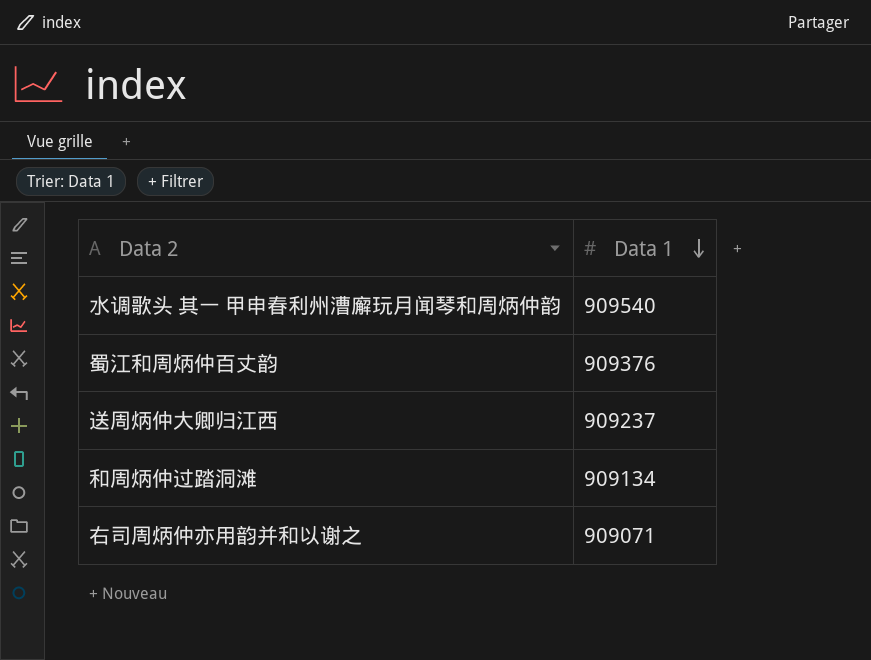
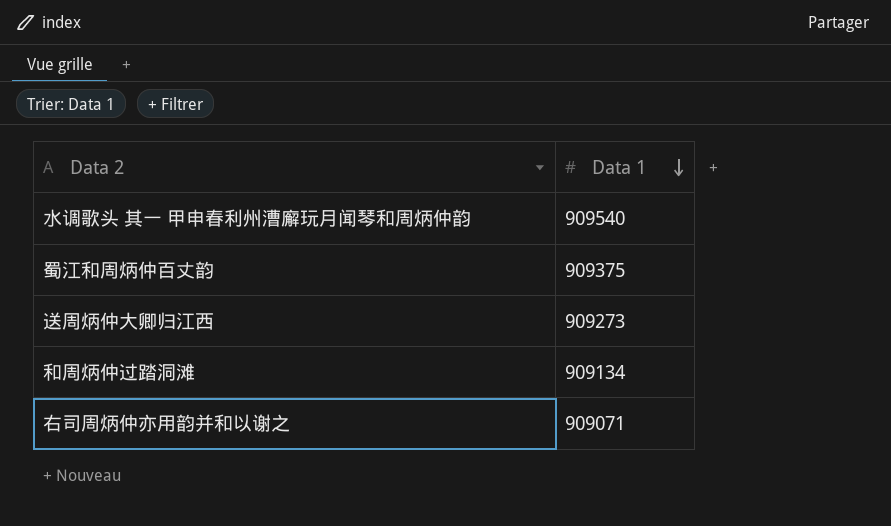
蜀江和周炳仲百丈韵 | Data 1: 909376 -> 909375
送周炳仲大卿归江西 | Data 1: 909237 -> 909273

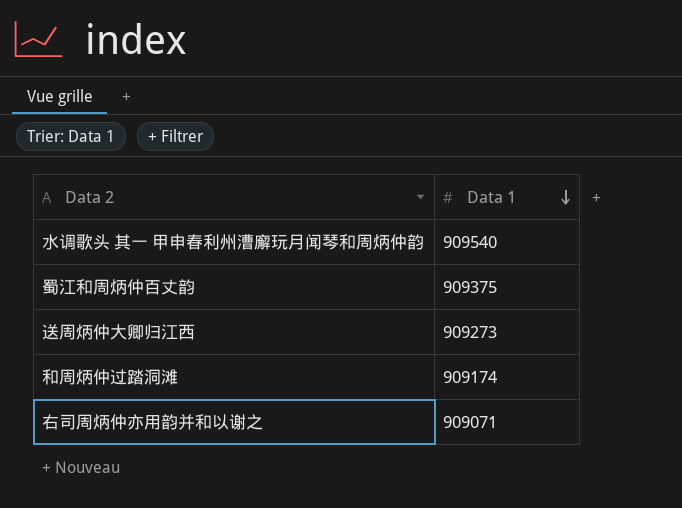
和周炳仲过踏洞滩 | Data 1: 909134 -> 909174

